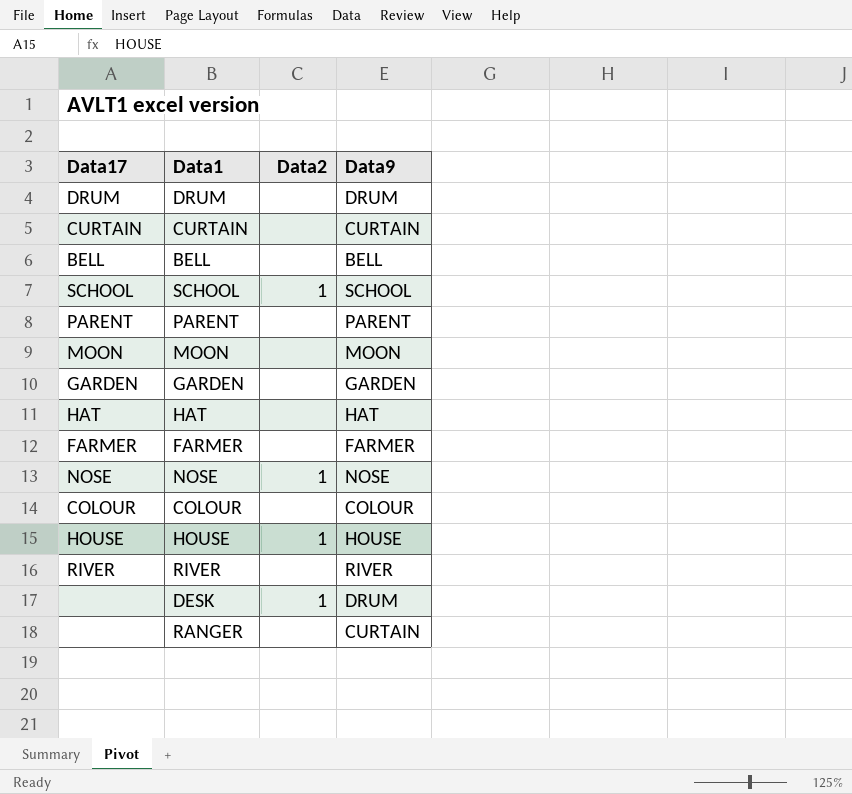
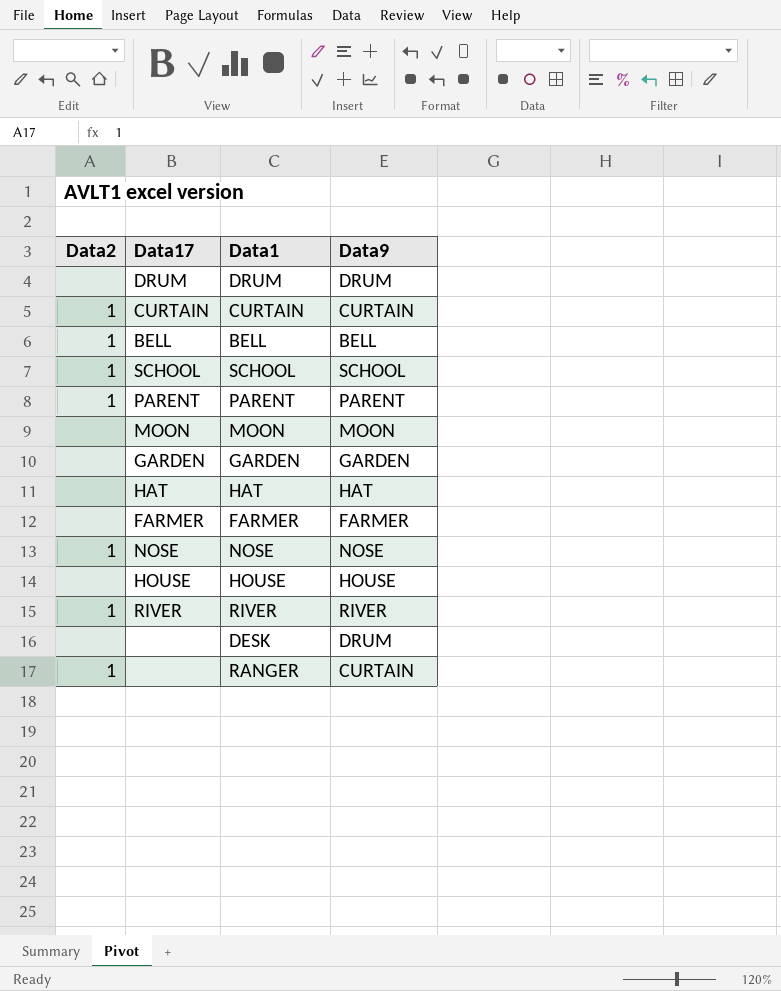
column Data2 | position: 3 -> 1
row COLOUR: COLOUR | none | COLOUR -> none
CURTAIN | Data2: none -> 1
BELL | Data2: none -> 1
PARENT | Data2: none -> 1
HOUSE | Data2: 1 -> none
RIVER | Data2: none -> 1
DESK | Data2: 1 -> none
RANGER | Data2: none -> 1

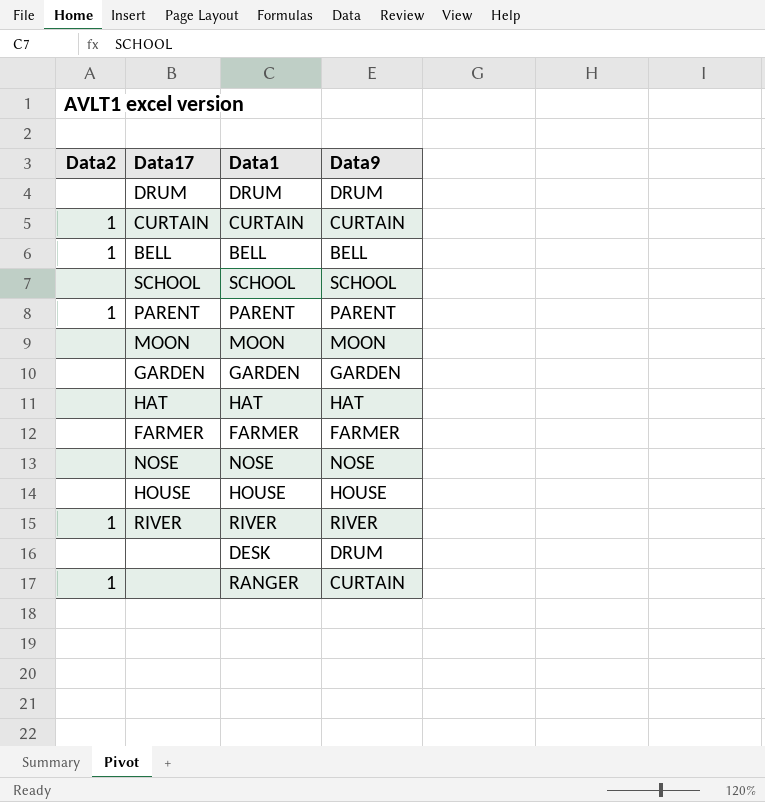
SCHOOL | Data2: 1 -> none
NOSE | Data2: 1 -> none

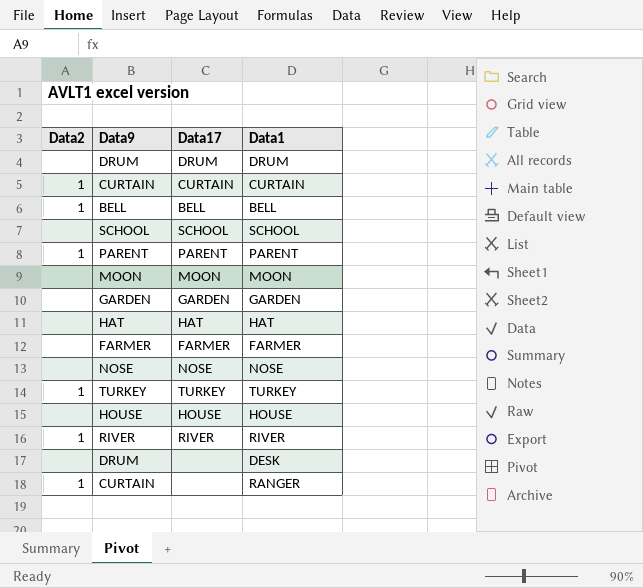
column Data9 | position: 4 -> 2
row TURKEY: none -> 1 | TURKEY | TURKEY

